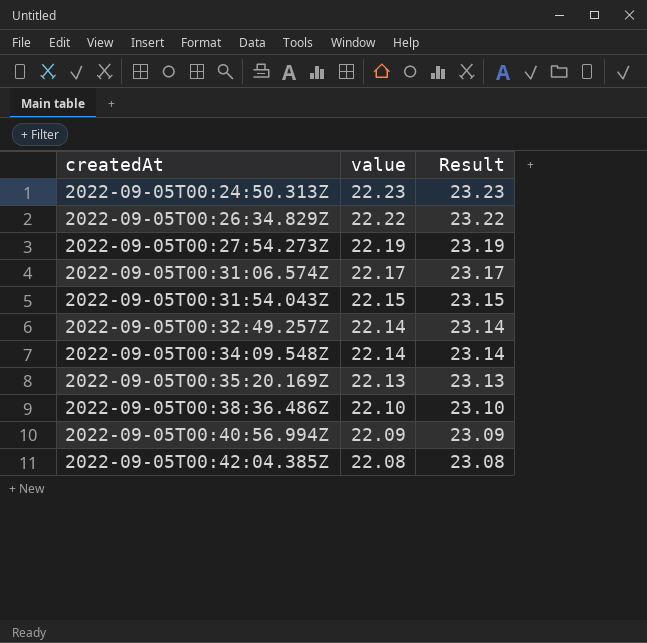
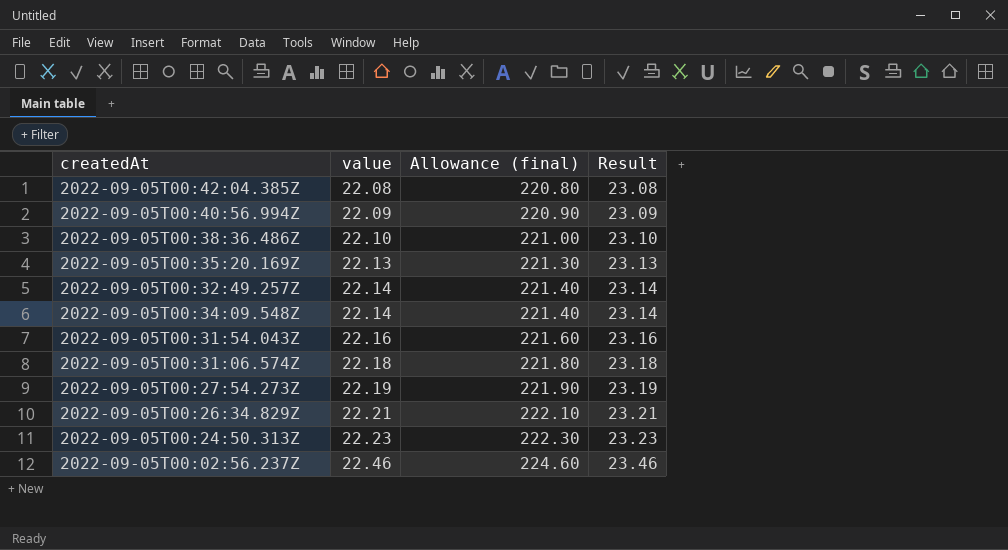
row order: createdAt ascending -> value ascending
column Allowance (final) | formula: none -> [value] * 10
2022-09-05T00:31:54.043Z | value: 22.15 -> 22.16
2022-09-05T00:31:54.043Z | Result: 23.15 -> 23.16
2022-09-05T00:31:06.574Z | value: 22.17 -> 22.18
2022-09-05T00:31:06.574Z | Result: 23.17 -> 23.18
2022-09-05T00:26:34.829Z | value: 22.22 -> 22.21
2022-09-05T00:26:34.829Z | Result: 23.22 -> 23.21
row 2022-09-05T00:02:56.237Z: none -> 22.46 | 224.60 | 23.46

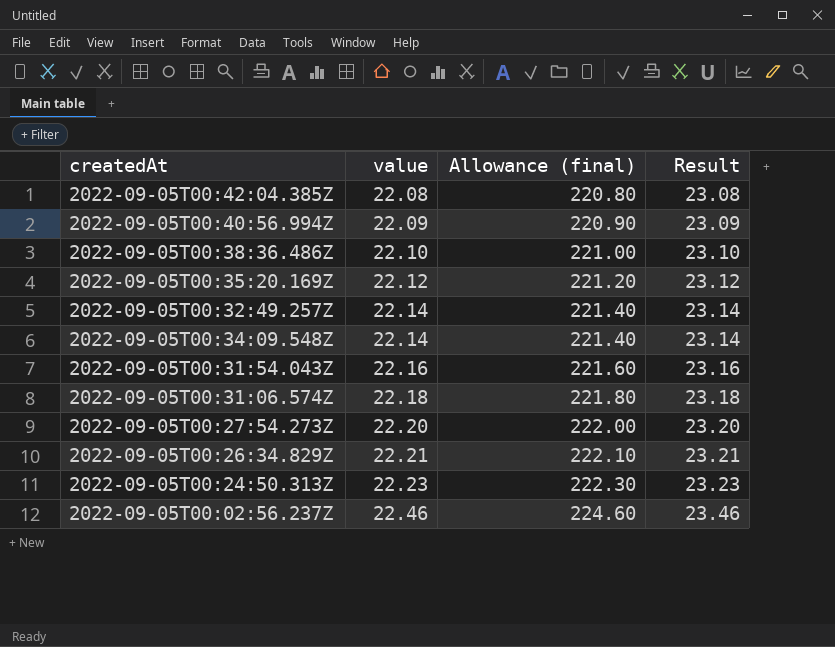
2022-09-05T00:35:20.169Z | value: 22.13 -> 22.12
2022-09-05T00:35:20.169Z | Allowance (final): 221.30 -> 221.20
2022-09-05T00:35:20.169Z | Result: 23.13 -> 23.12
2022-09-05T00:27:54.273Z | value: 22.19 -> 22.20
2022-09-05T00:27:54.273Z | Allowance (final): 221.90 -> 222.00
2022-09-05T00:27:54.273Z | Result: 23.19 -> 23.20

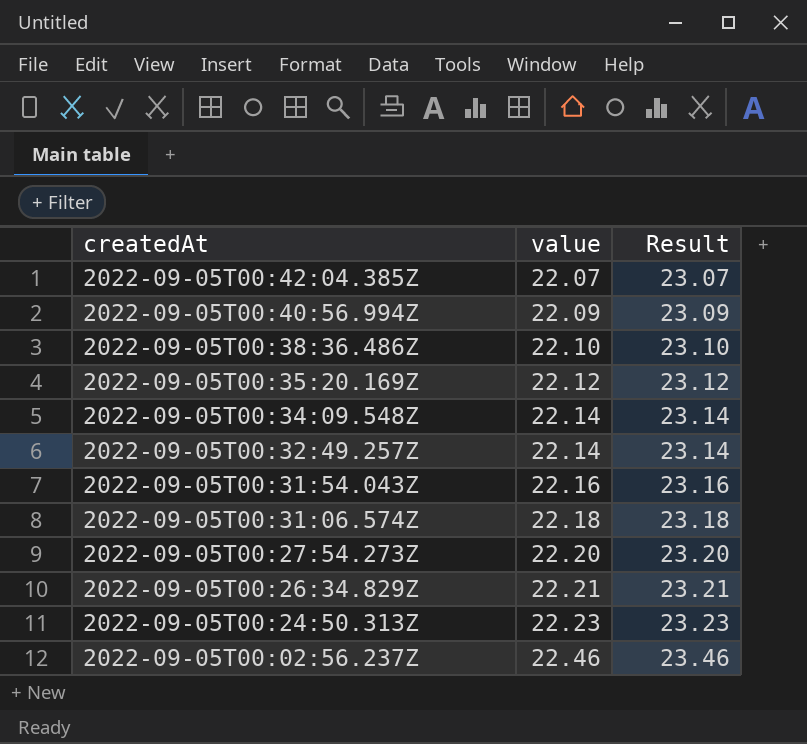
row order: value ascending -> createdAt descending
column Allowance (final) | formula: [value] * 10 -> none
2022-09-05T00:42:04.385Z | value: 22.08 -> 22.07
2022-09-05T00:42:04.385Z | Result: 23.08 -> 23.07

